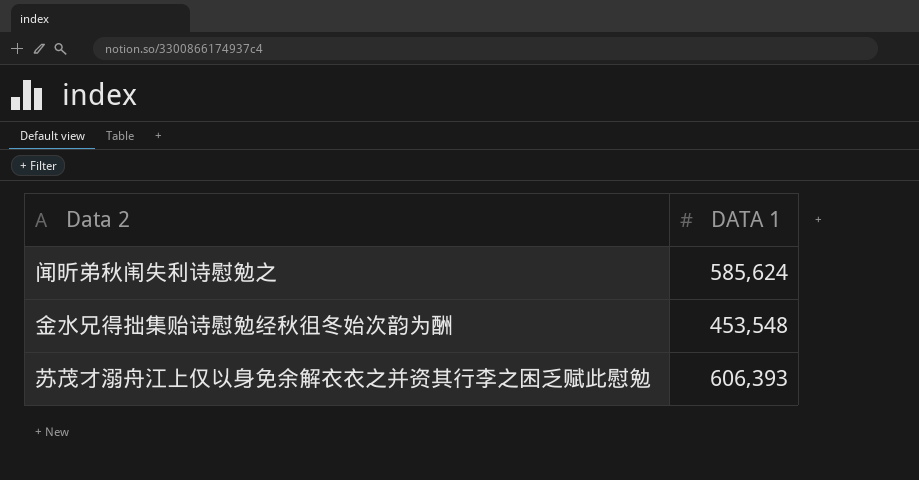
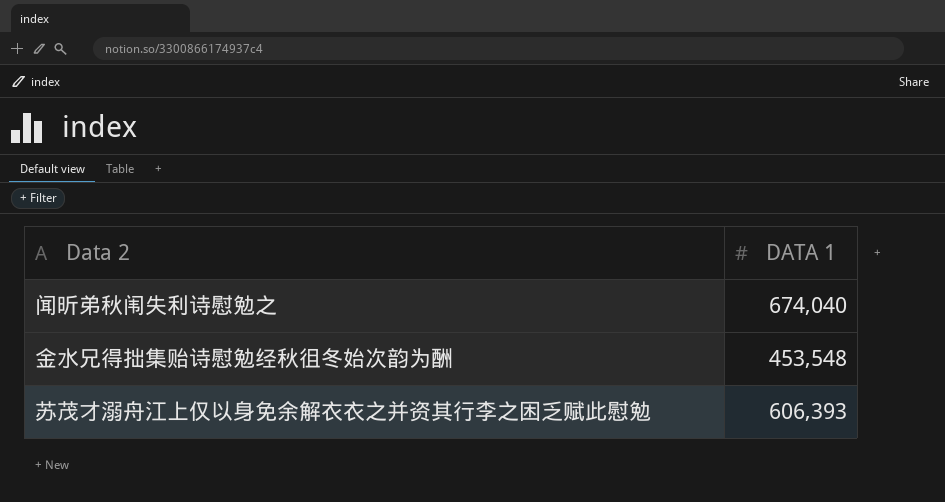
闻昕弟秋闱失利诗慰勉之 | DATA 1: 585,624 -> 674,040

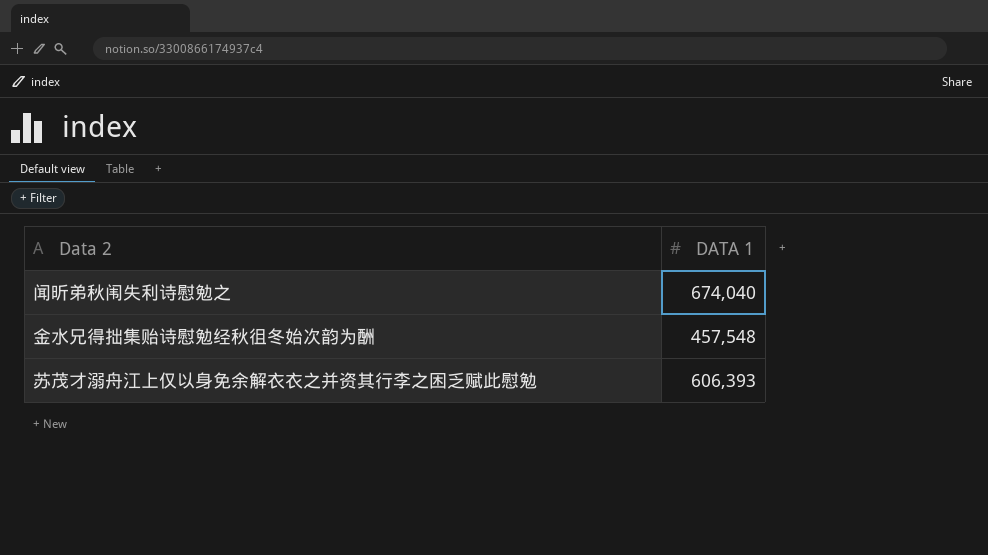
金水兄得拙集贻诗慰勉经秋徂冬始次韵为酬 | DATA 1: 453,548 -> 457,548

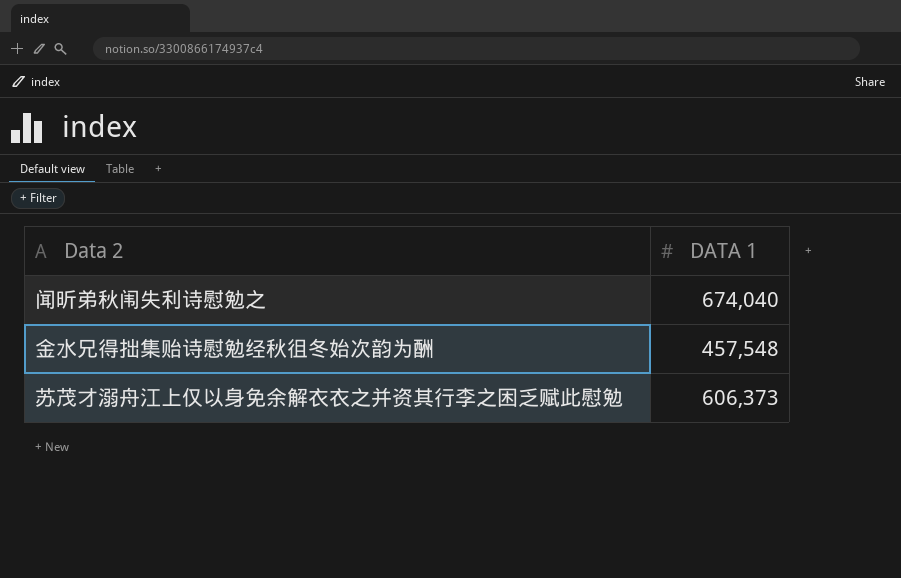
苏茂才溺舟江上仅以身免余解衣衣之并资其行李之困乏赋此慰勉 | DATA 1: 606,393 -> 606,373

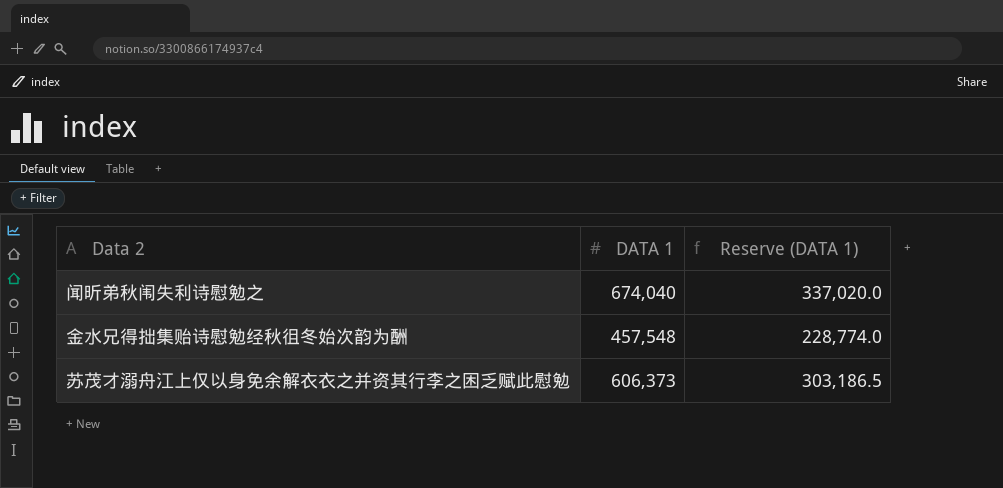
column Reserve (DATA 1) | formula: none -> [DATA 1] * 0.5

